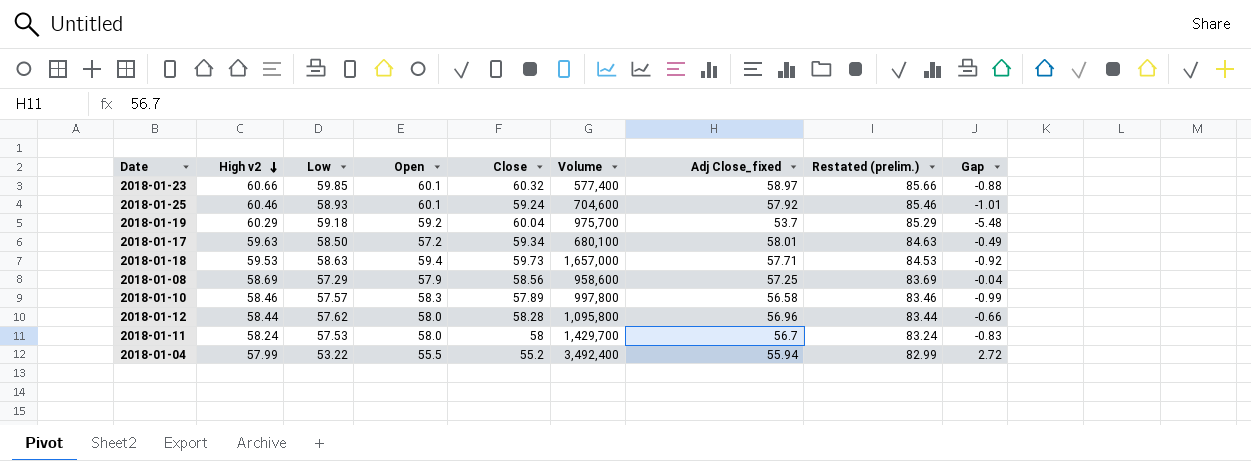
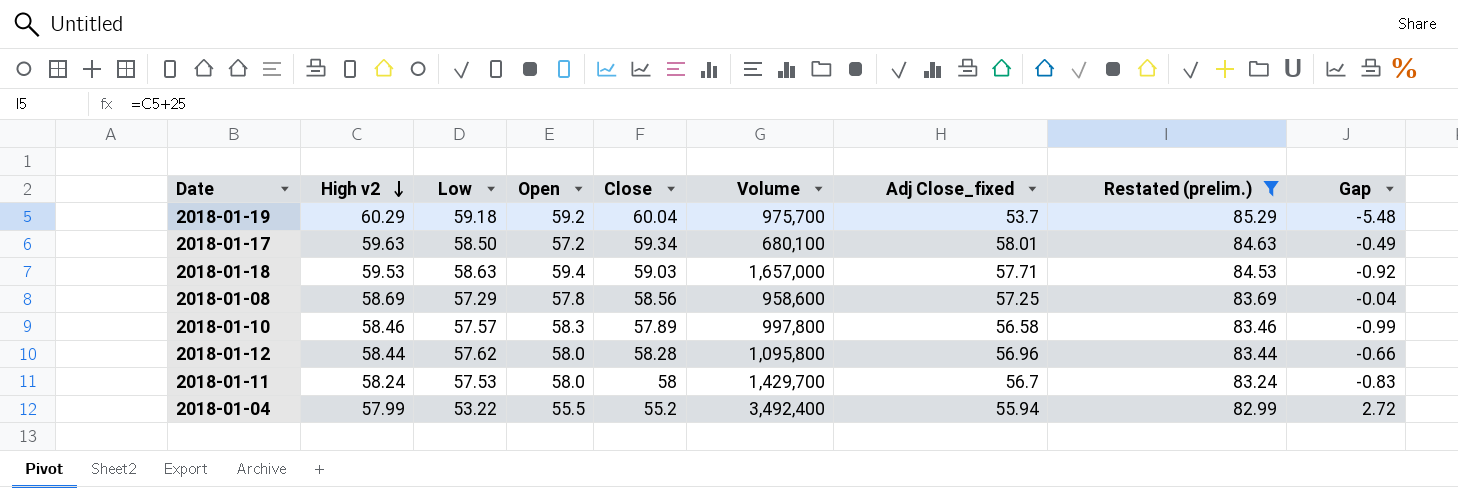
filter: none -> Restated (prelim.) <= 85.29
2018-01-18 | Close: 59.73 -> 59.03
2018-01-08 | Open: 57.9 -> 57.8

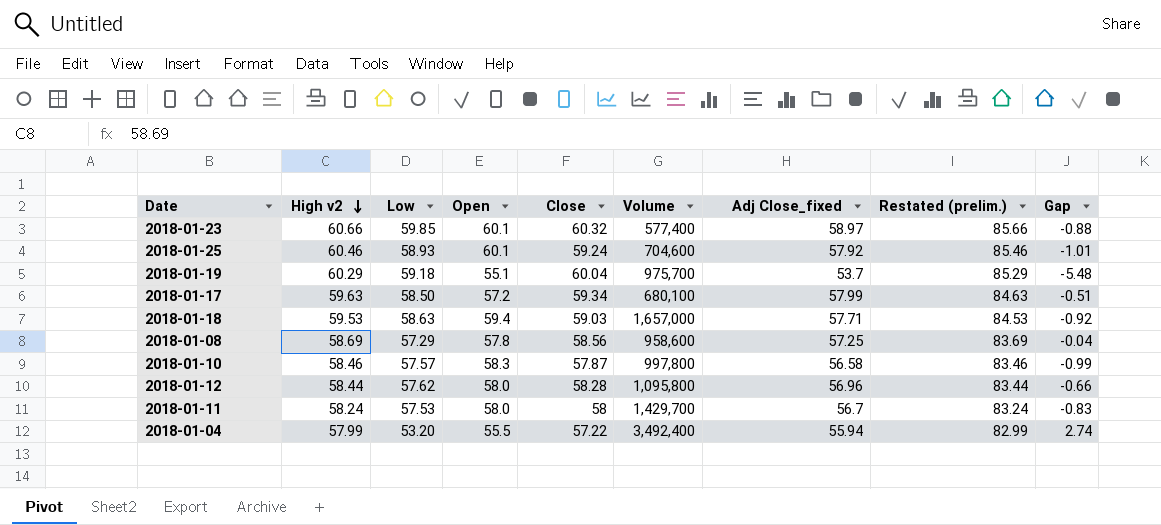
filter: Restated (prelim.) <= 85.29 -> none
2018-01-19 | Open: 59.2 -> 55.1
2018-01-17 | Adj Close_fixed: 58.01 -> 57.99
2018-01-17 | Gap: -0.49 -> -0.51
2018-01-10 | Close: 57.89 -> 57.87
2018-01-04 | Low: 53.22 -> 53.20
2018-01-04 | Close: 55.2 -> 57.22
2018-01-04 | Gap: 2.72 -> 2.74

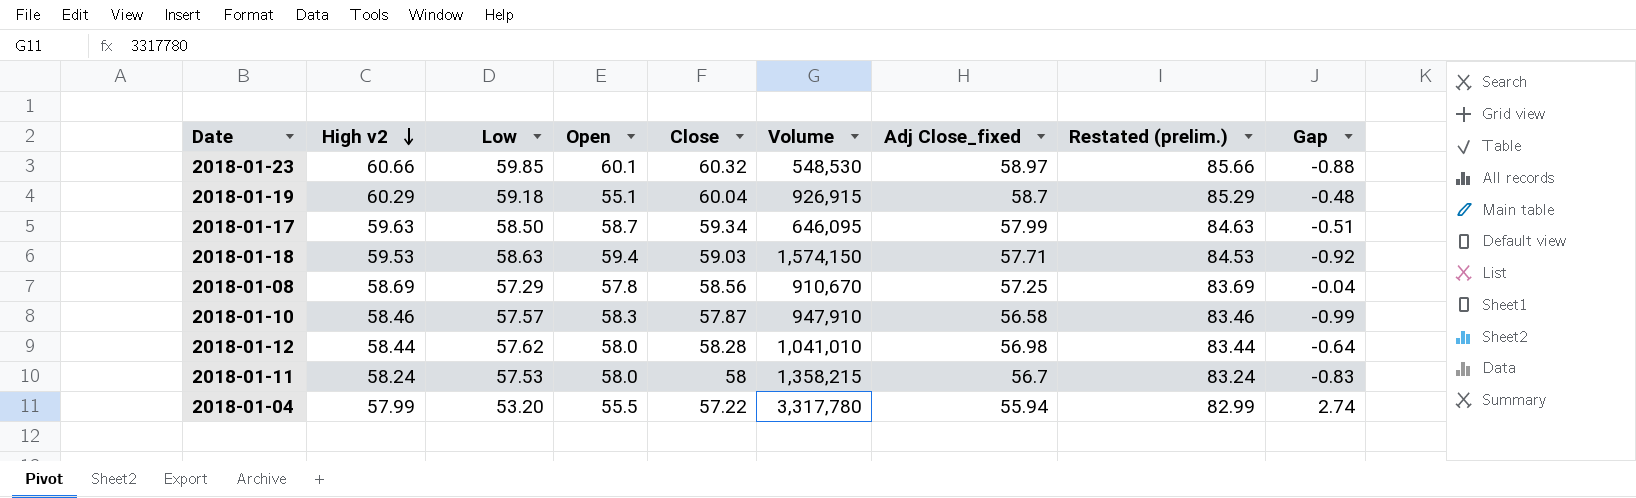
row 2018-01-25: 60.46 | 58.93 | 60.1 | 59.24 | 704,600 | 57.92 | 85.46 | -1.01 -> none
2018-01-23 | Volume: 577,400 -> 548,530
2018-01-19 | Volume: 975,700 -> 926,915
2018-01-19 | Adj Close_fixed: 53.7 -> 58.7
2018-01-19 | Gap: -5.48 -> -0.48
2018-01-17 | Open: 57.2 -> 58.7
2018-01-17 | Volume: 680,100 -> 646,095
2018-01-18 | Volume: 1,657,000 -> 1,574,150
2018-01-08 | Volume: 958,600 -> 910,670
2018-01-10 | Volume: 997,800 -> 947,910
2018-01-12 | Volume: 1,095,800 -> 1,041,010
2018-01-12 | Adj Close_fixed: 56.96 -> 56.98
2018-01-12 | Gap: -0.66 -> -0.64
2018-01-11 | Volume: 1,429,700 -> 1,358,215
2018-01-04 | Volume: 3,492,400 -> 3,317,780

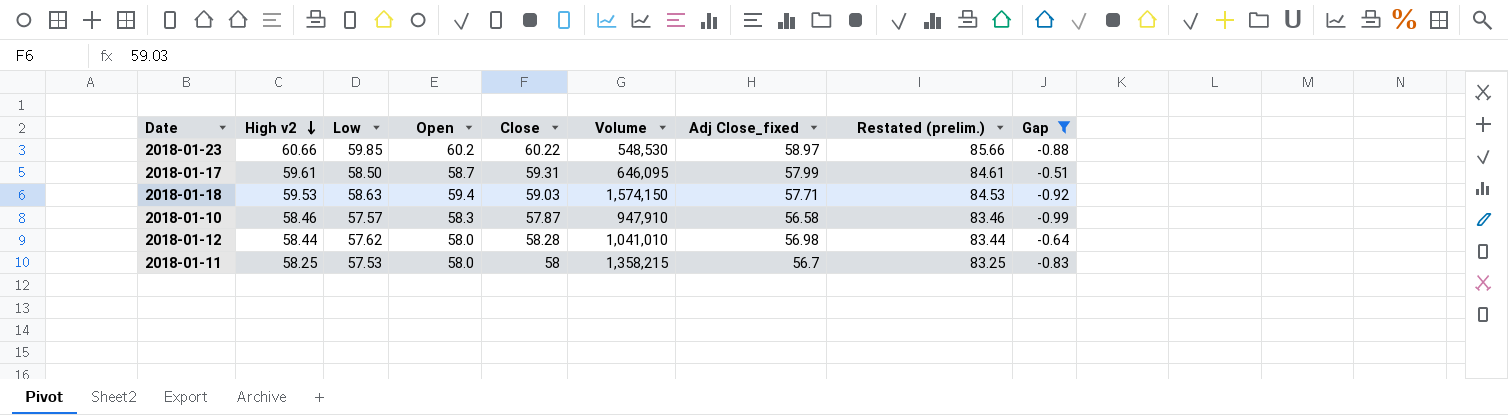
filter: none -> Gap <= -0.51
2018-01-23 | Open: 60.1 -> 60.2
2018-01-23 | Close: 60.32 -> 60.22
2018-01-17 | High v2: 59.63 -> 59.61
2018-01-17 | Close: 59.34 -> 59.31
2018-01-17 | Restated (prelim.): 84.63 -> 84.61
2018-01-11 | High v2: 58.24 -> 58.25
2018-01-11 | Restated (prelim.): 83.24 -> 83.25

